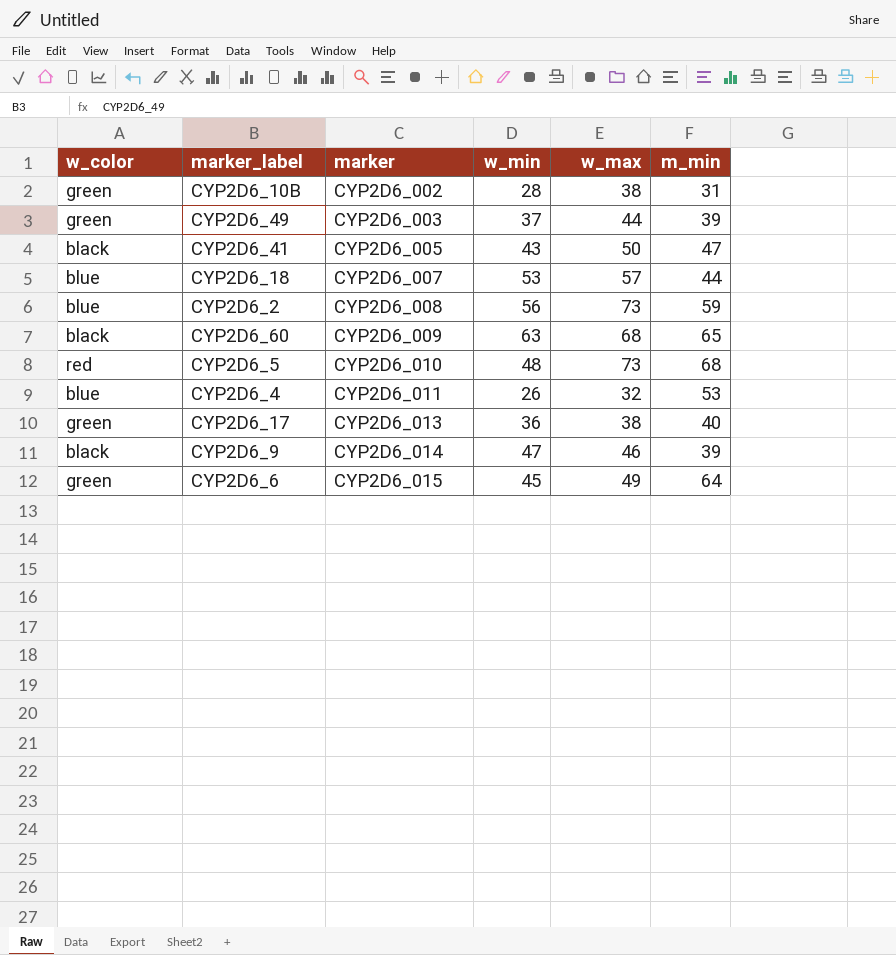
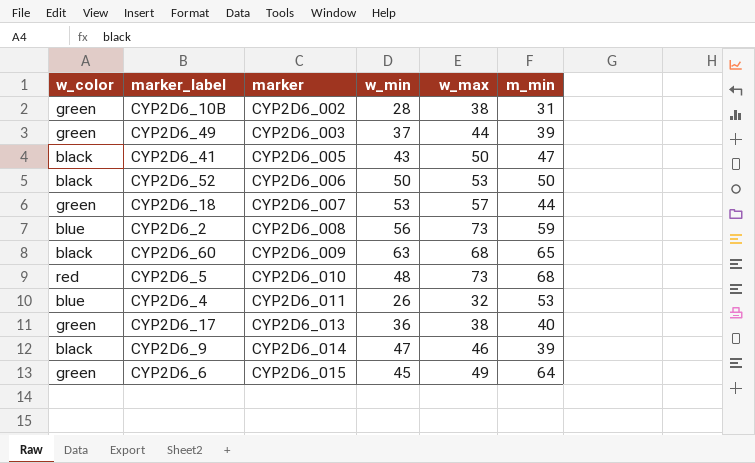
row CYP2D6_52: none -> black | CYP2D6_006 | 50 | 53 | 50
CYP2D6_18 | w_color: blue -> green

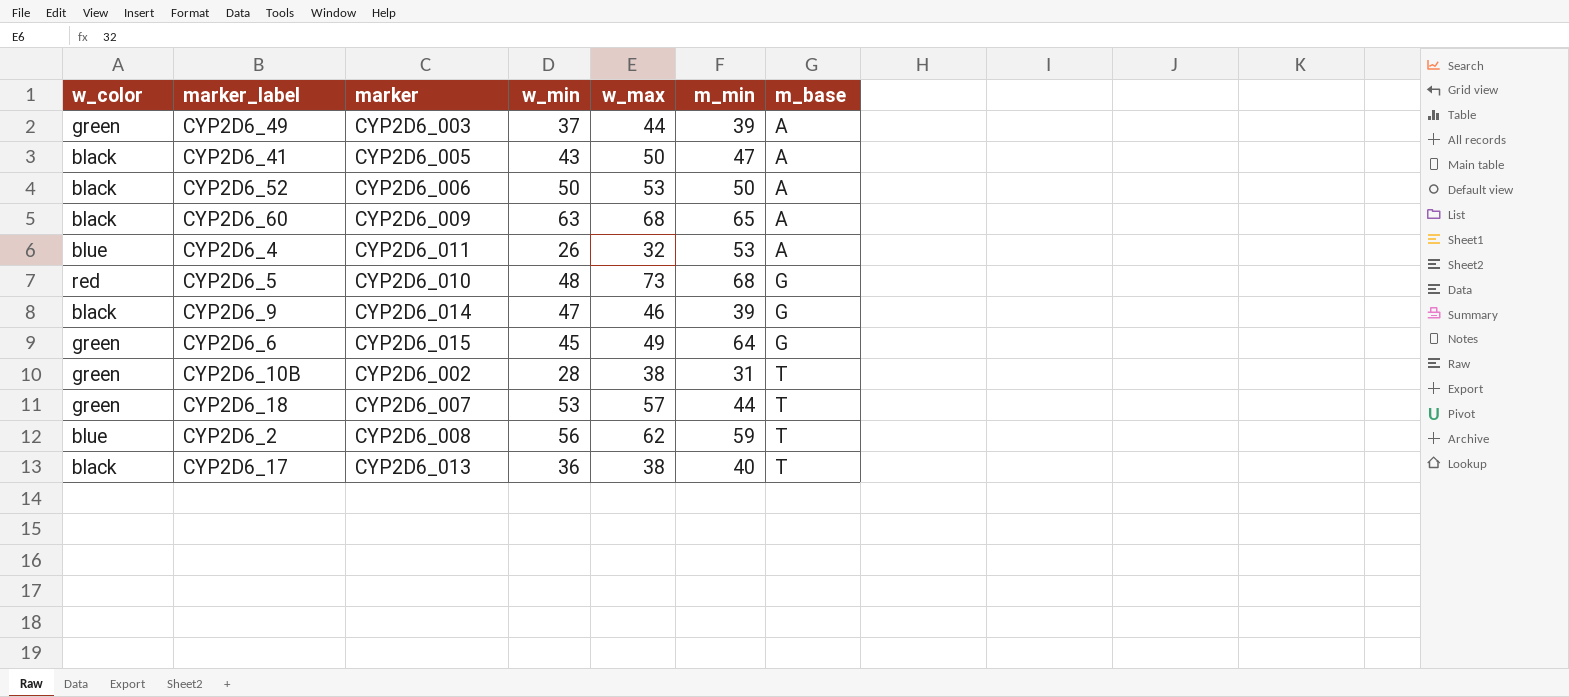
row order: marker ascending -> m_base ascending
column m_base | position: none -> 7
CYP2D6_2 | w_max: 73 -> 62
CYP2D6_17 | w_color: green -> black

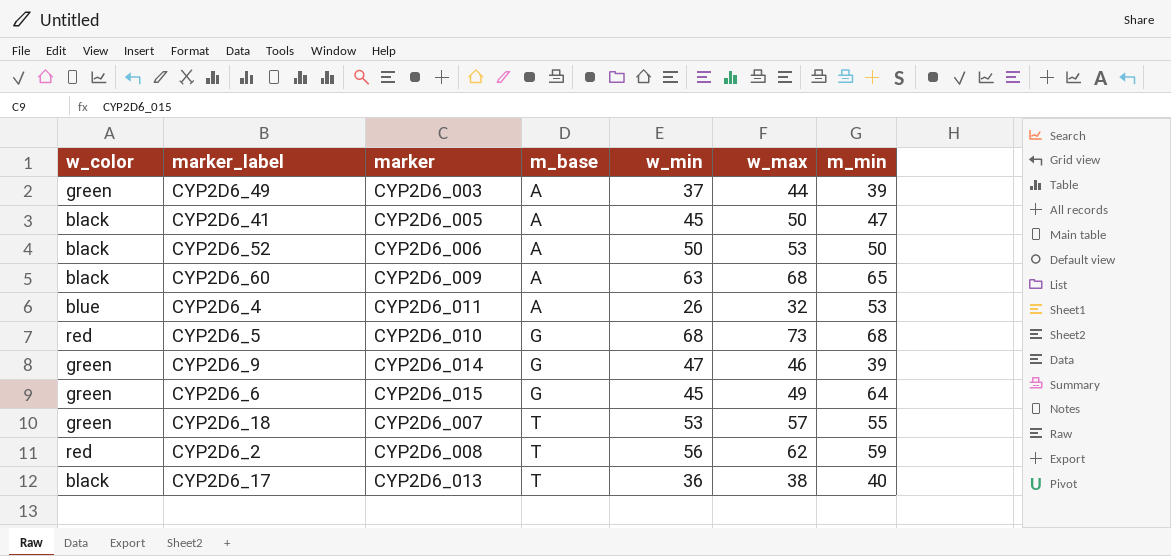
column m_base | position: 7 -> 4
row CYP2D6_10B: green | CYP2D6_002 | 28 | 38 | 31 | T -> none
CYP2D6_41 | w_min: 43 -> 45
CYP2D6_5 | w_min: 48 -> 68
CYP2D6_9 | w_color: black -> green
CYP2D6_18 | m_min: 44 -> 55
CYP2D6_2 | w_color: blue -> red

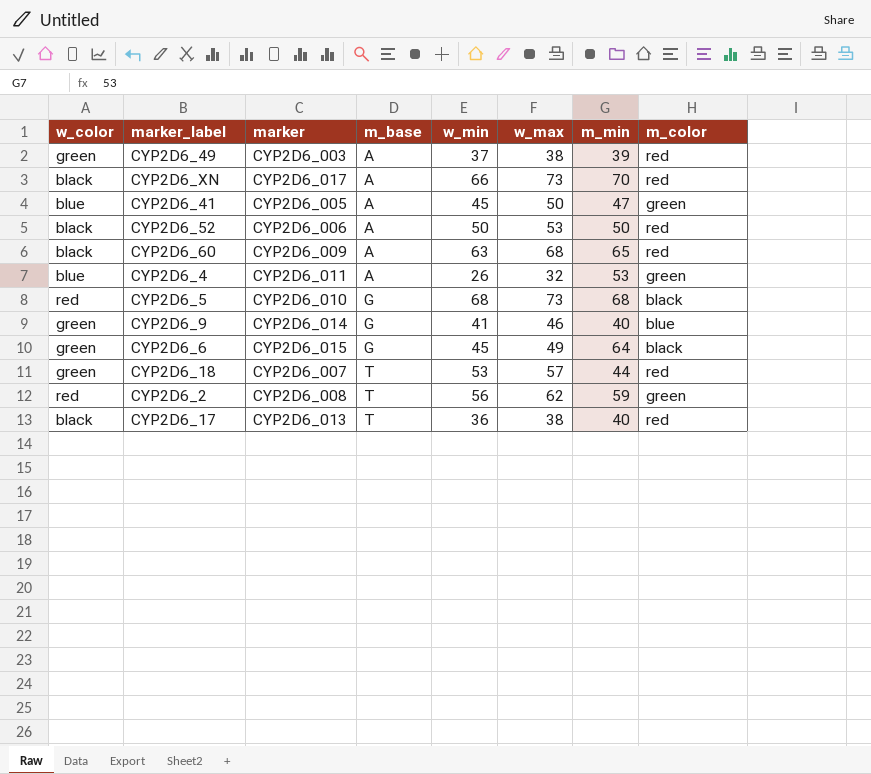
column m_color | position: none -> 8
CYP2D6_49 | w_max: 44 -> 38
row CYP2D6_XN: none -> black | CYP2D6_017 | A | 66 | 73 | 70 | red
CYP2D6_41 | w_color: black -> blue
CYP2D6_9 | w_min: 47 -> 41
CYP2D6_9 | m_min: 39 -> 40
CYP2D6_18 | m_min: 55 -> 44

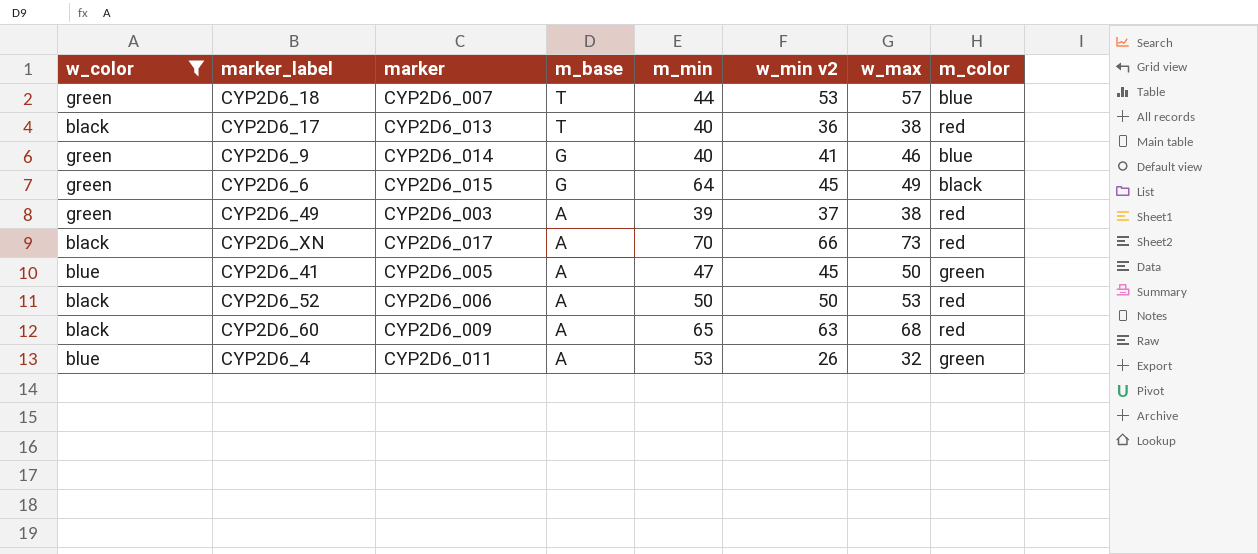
filter: none -> w_color != red
row order: m_base ascending -> m_base descending
column m_min | position: 7 -> 5
column name: w_min -> w_min v2
CYP2D6_18 | m_color: red -> blue

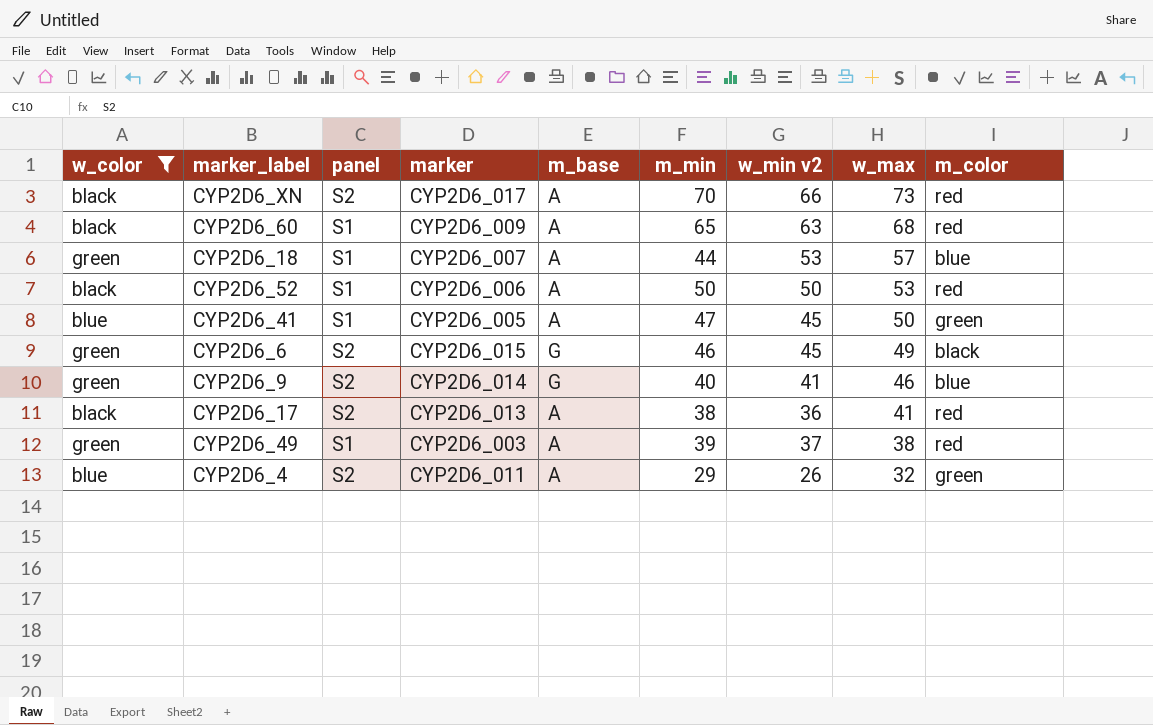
row order: m_base descending -> w_max descending
column panel | position: none -> 3
CYP2D6_18 | m_base: T -> A
CYP2D6_6 | m_min: 64 -> 46
CYP2D6_17 | m_base: T -> A
CYP2D6_17 | m_min: 40 -> 38
CYP2D6_17 | w_max: 38 -> 41
CYP2D6_4 | m_min: 53 -> 29

